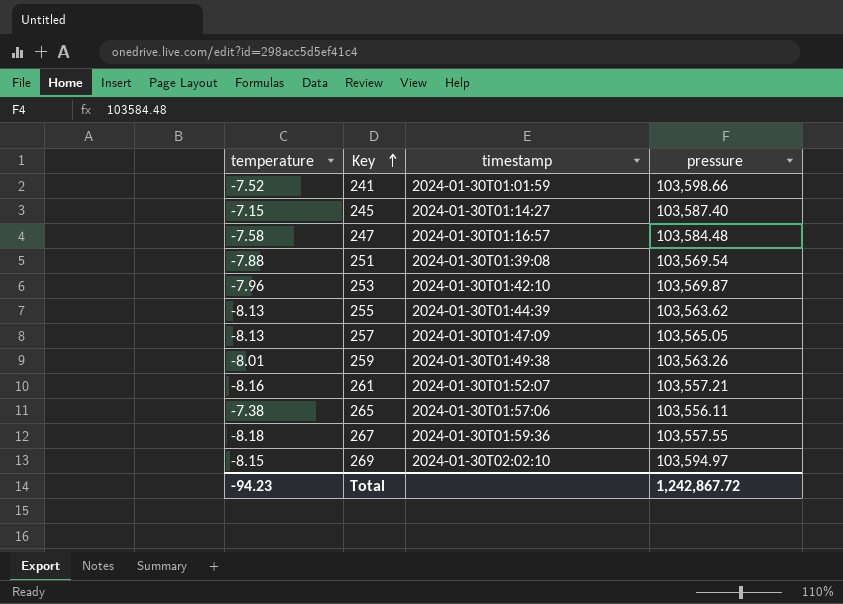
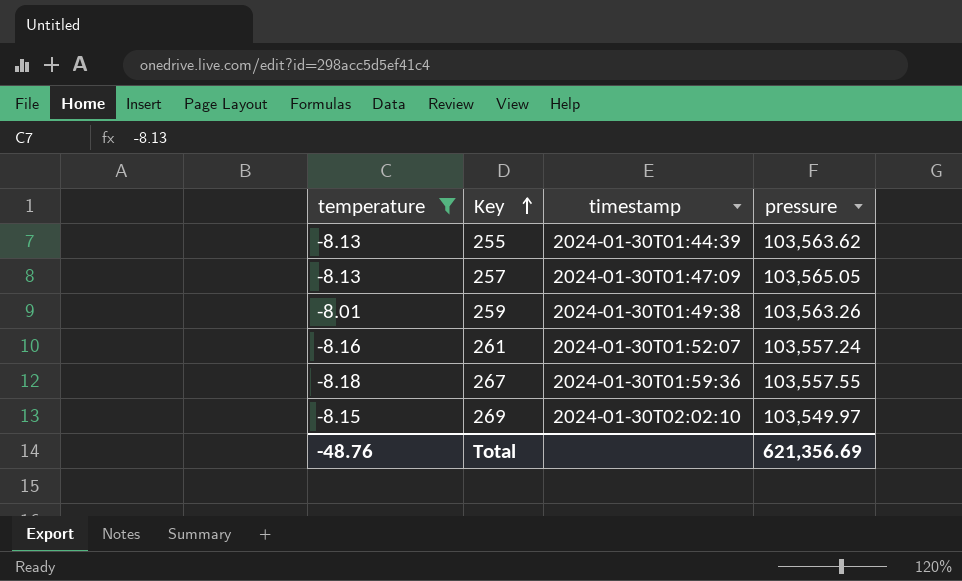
filter: none -> temperature <= -8.01
261 | pressure: 103,557.21 -> 103,557.24
269 | pressure: 103,594.97 -> 103,549.97
Total | temperature: -94.23 -> -48.76
Total | pressure: 1,242,867.72 -> 621,356.69

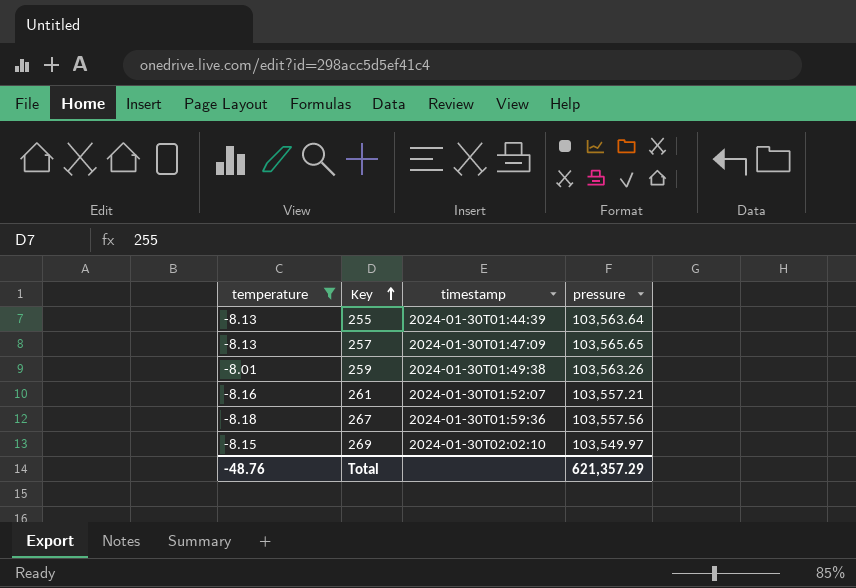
255 | pressure: 103,563.62 -> 103,563.64
257 | pressure: 103,565.05 -> 103,565.65
261 | pressure: 103,557.24 -> 103,557.21
267 | pressure: 103,557.55 -> 103,557.56
Total | pressure: 621,356.69 -> 621,357.29

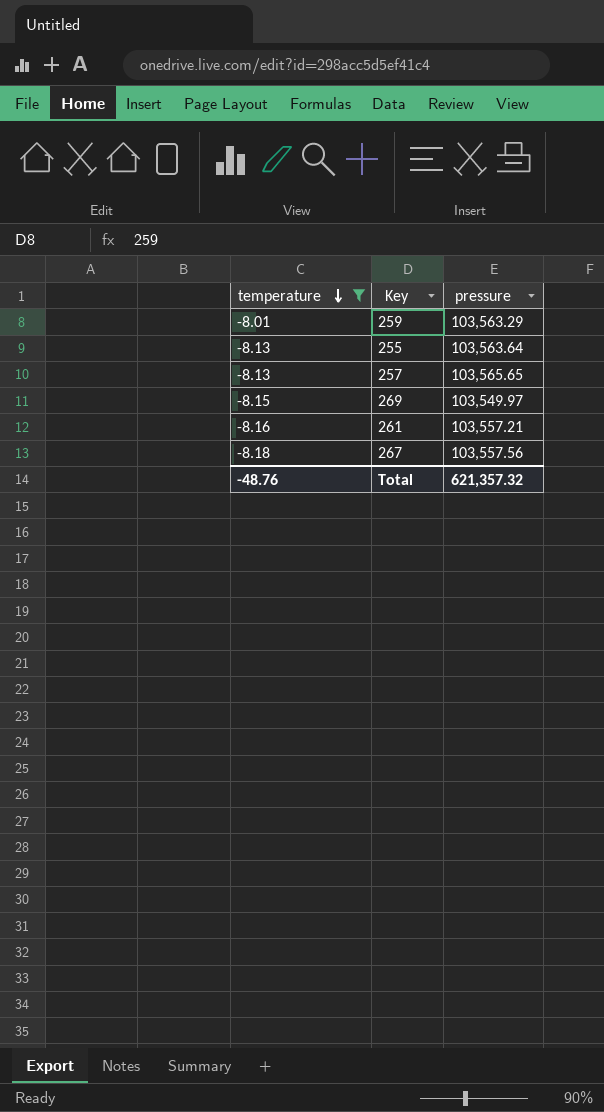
row order: Key ascending -> temperature descending
column timestamp | position: 3 -> none
259 | pressure: 103,563.26 -> 103,563.29
Total | pressure: 621,357.29 -> 621,357.32

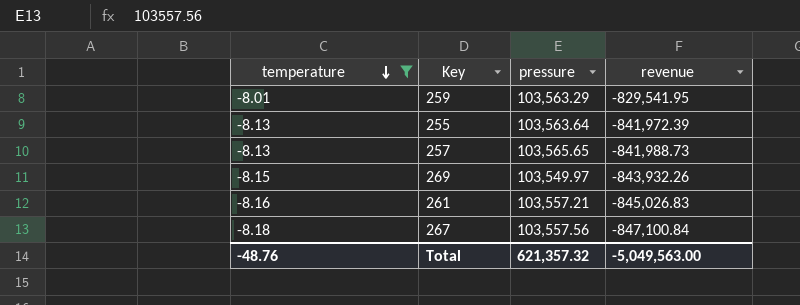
column revenue | formula: none -> [temperature] * [pressure]

